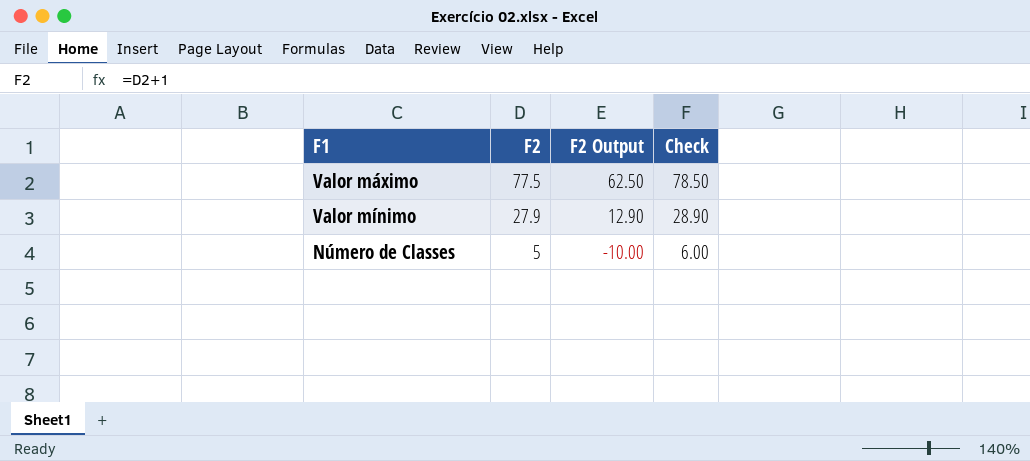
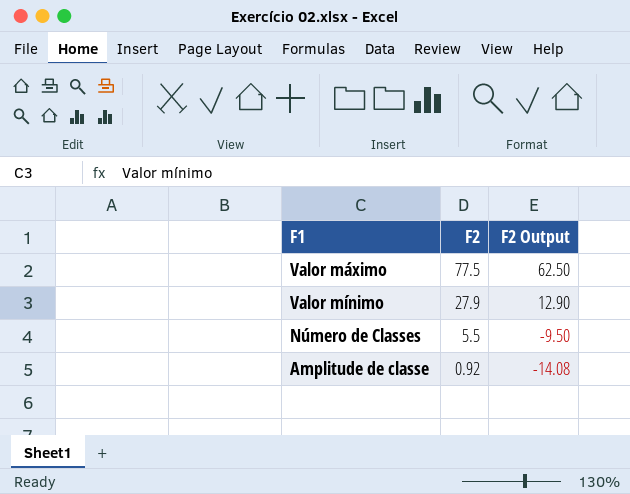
column Check | formula: [F2] + 1 -> none
Número de Classes | F2: 5 -> 5.5
Número de Classes | F2 Output: -10.00 -> -9.50
row Amplitude de classe: none -> 0.92 | -14.08

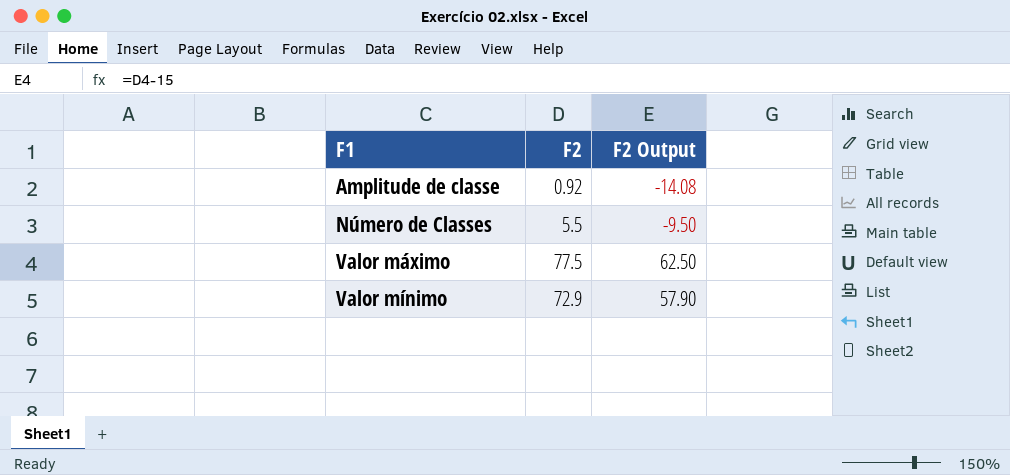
row order: F2 descending -> F1 ascending
Valor mínimo | F2: 27.9 -> 72.9
Valor mínimo | F2 Output: 12.90 -> 57.90

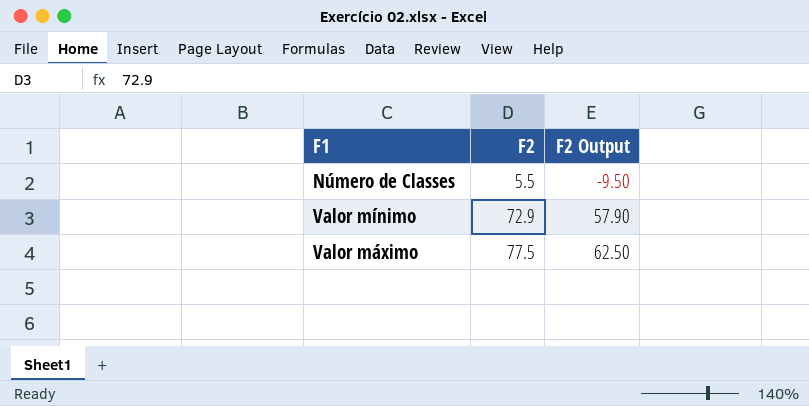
row order: F1 ascending -> F2 ascending
row Amplitude de classe: 0.92 | -14.08 -> none

